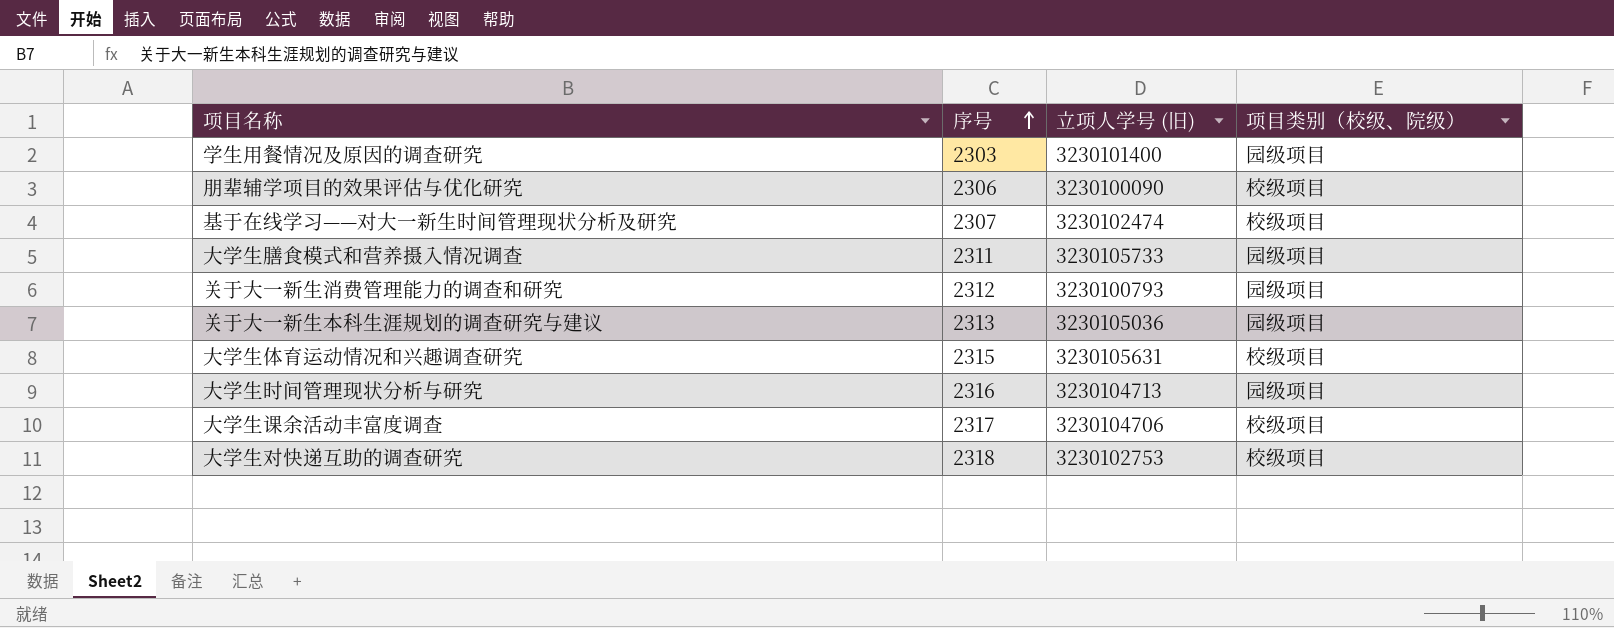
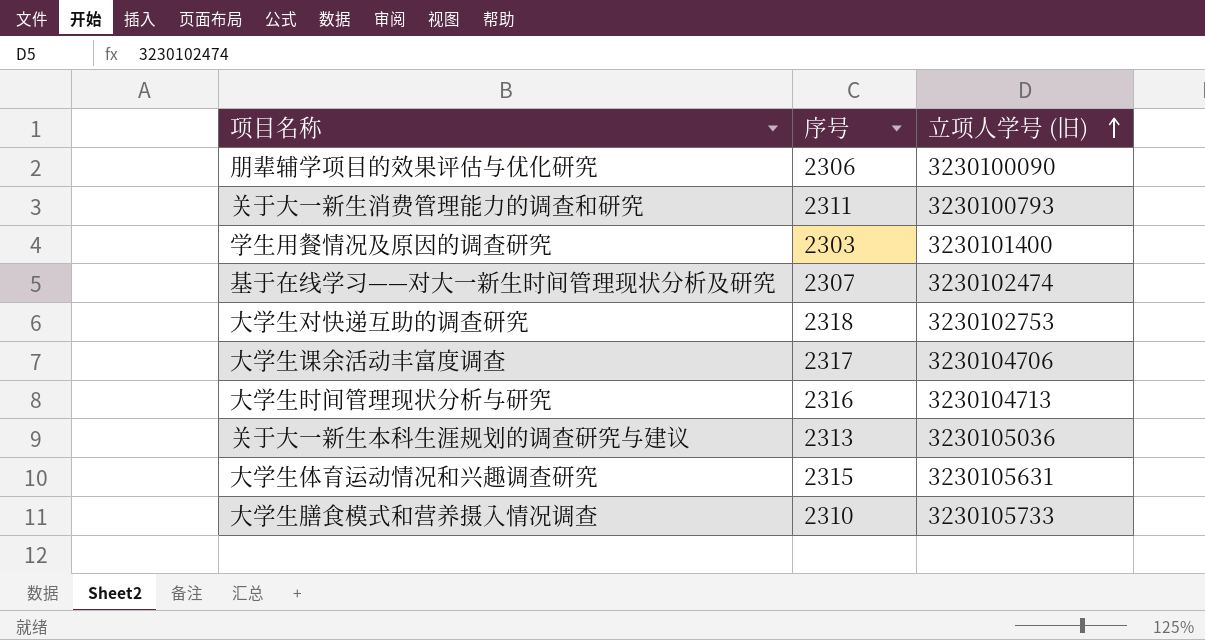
row order: 序号 ascending -> 立项人学号 (旧) ascending
column 项目类别（校级、院级） | position: 4 -> none
关于大一新生消费管理能力的调查和研究 | 序号: 2312 -> 2311
大学生膳食模式和营养摄入情况调查 | 序号: 2311 -> 2310

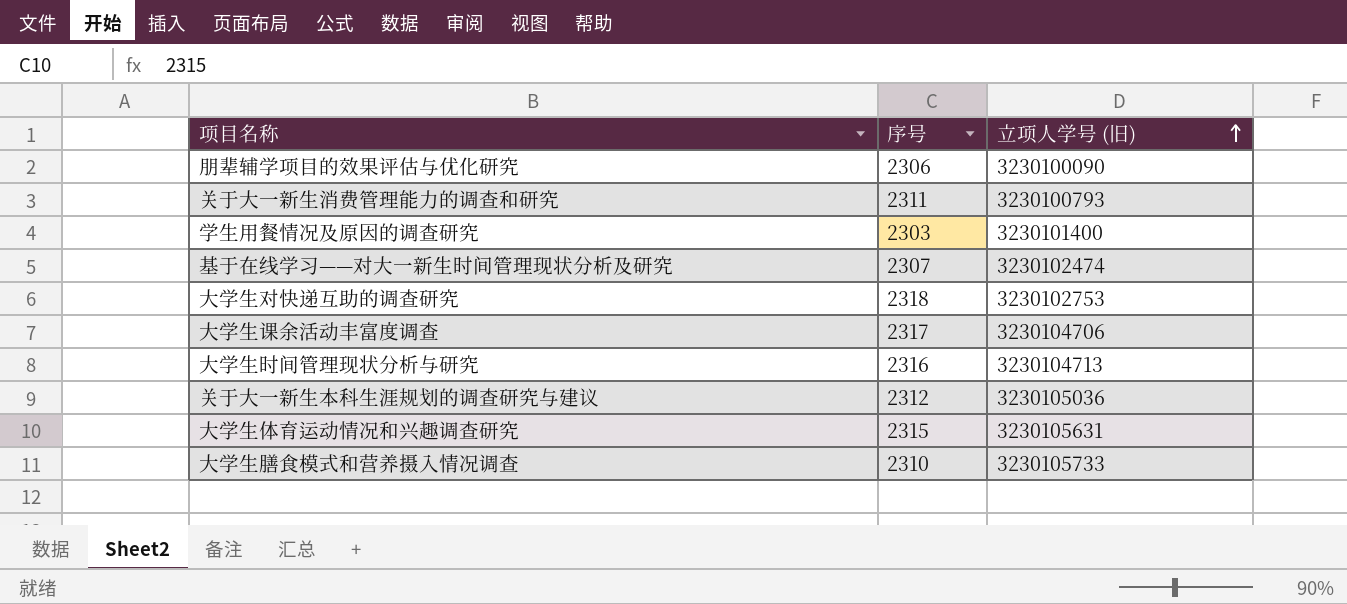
关于大一新生本科生涯规划的调查研究与建议 | 序号: 2313 -> 2312

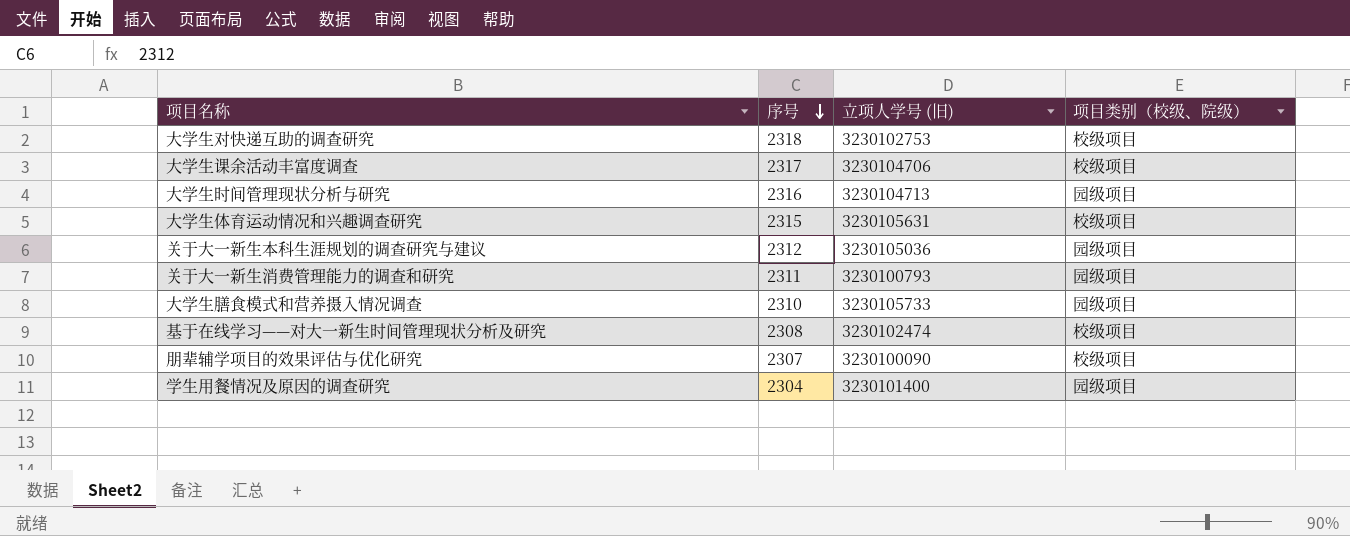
row order: 立项人学号 (旧) ascending -> 序号 descending
column 项目类别（校级、院级） | position: none -> 4
基于在线学习——对大一新生时间管理现状分析及研究 | 序号: 2307 -> 2308
朋辈辅学项目的效果评估与优化研究 | 序号: 2306 -> 2307
学生用餐情况及原因的调查研究 | 序号: 2303 -> 2304

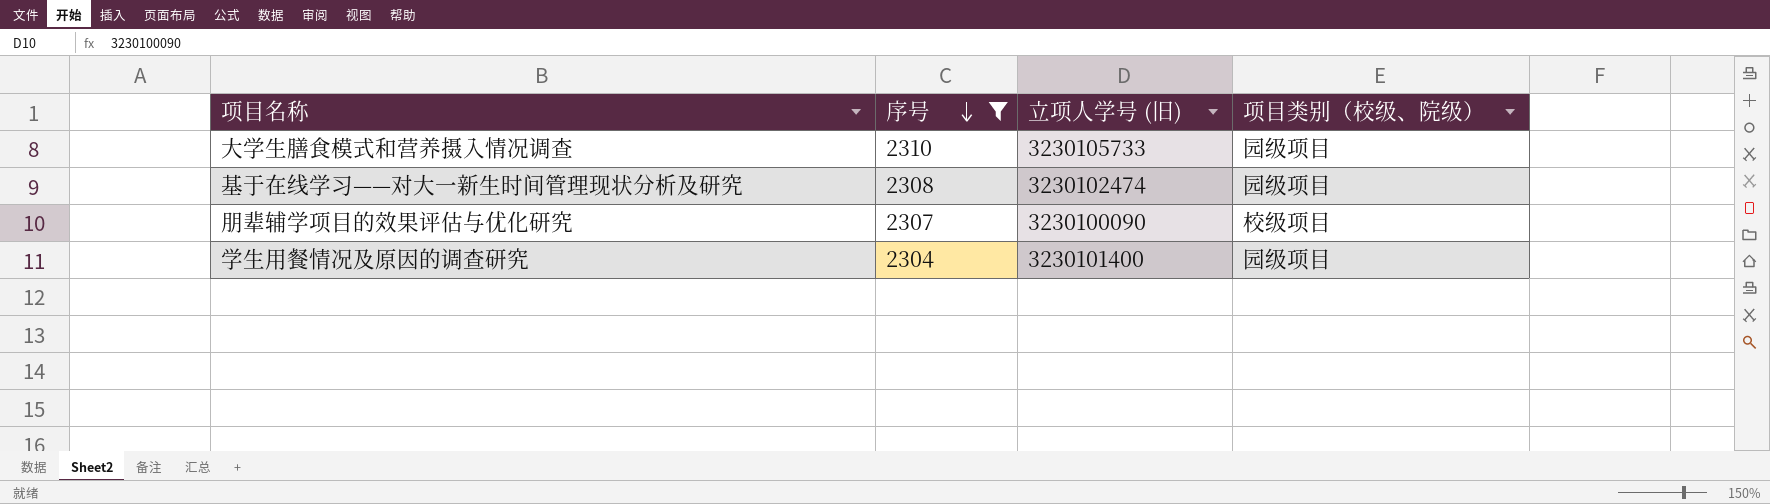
filter: none -> 序号 <= 2310
基于在线学习——对大一新生时间管理现状分析及研究 | 项目类别（校级、院级）: 校级项目 -> 园级项目

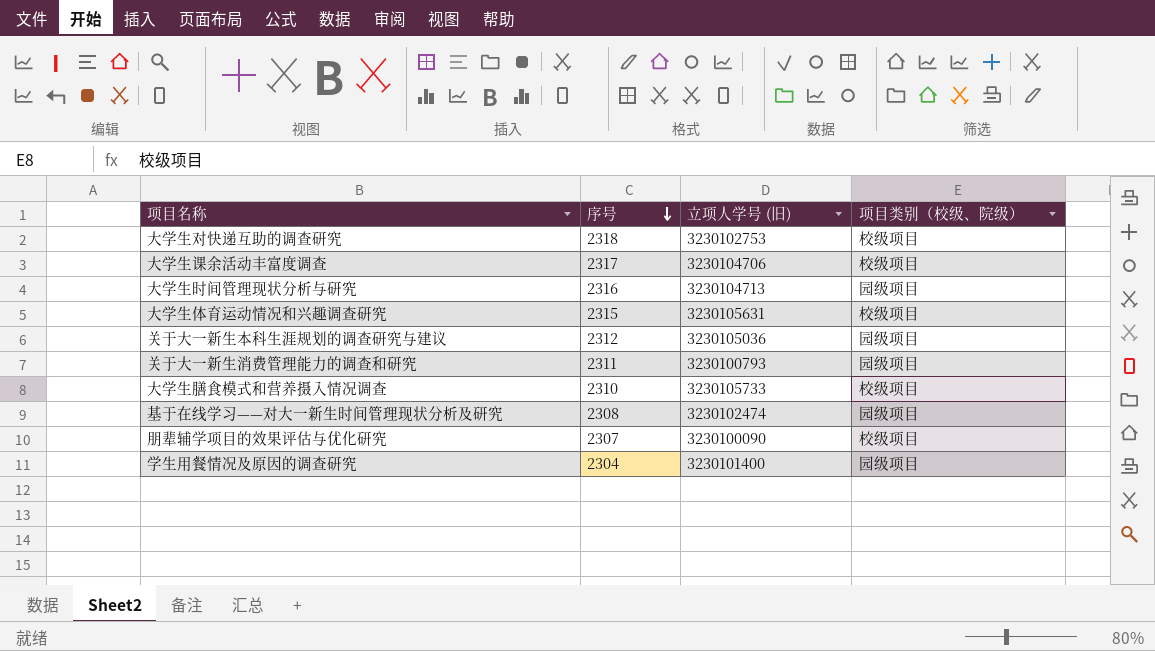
filter: 序号 <= 2310 -> none
大学生膳食模式和营养摄入情况调查 | 项目类别（校级、院级）: 园级项目 -> 校级项目

